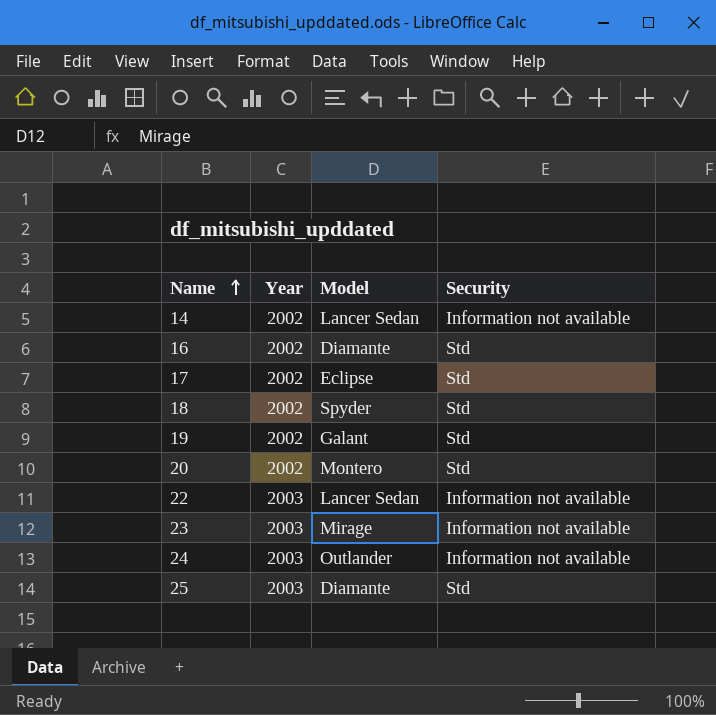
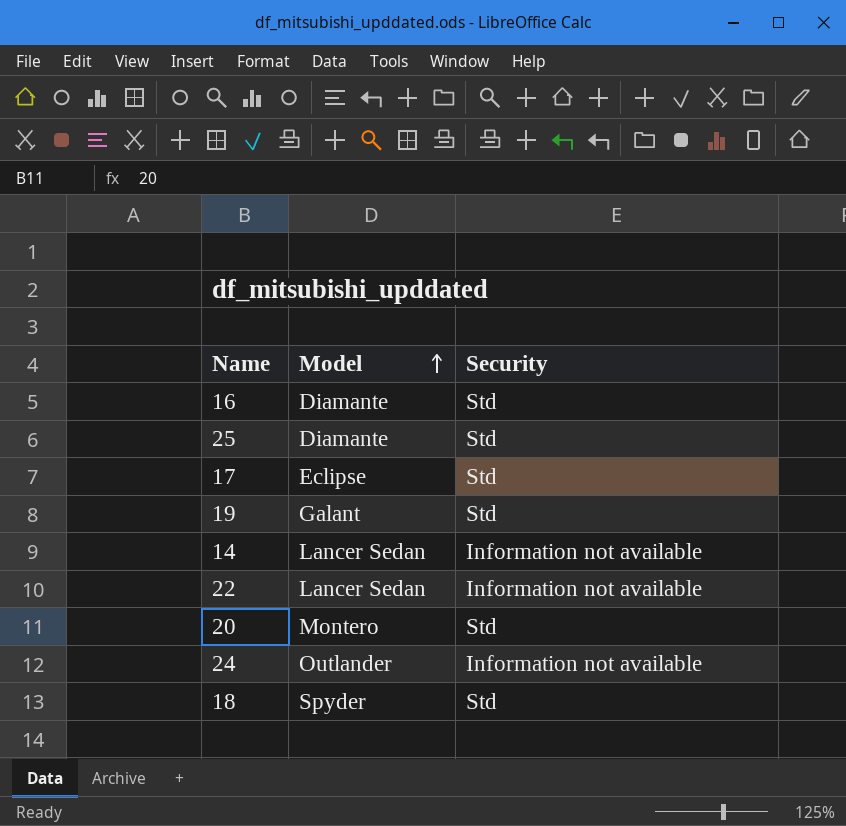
row order: Name ascending -> Model ascending
column Year | position: 2 -> none
row 23: 2003 | Mirage | Information not available -> none

